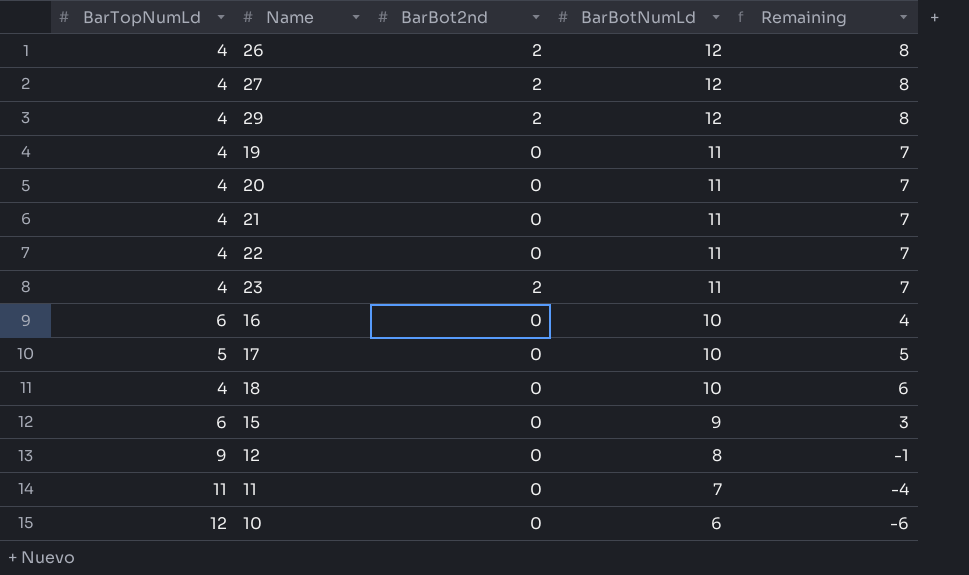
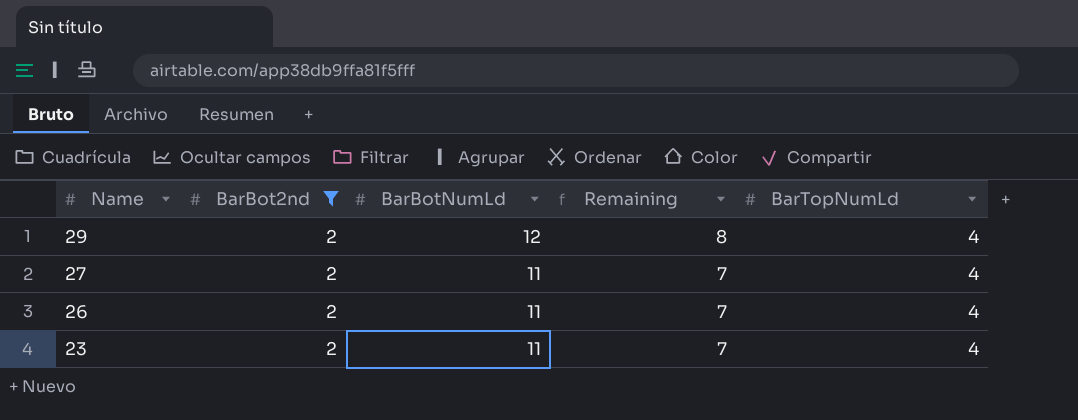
filter: none -> BarBot2nd = 2
row order: BarBotNumLd descending -> Name descending
column BarTopNumLd | position: 1 -> 5
27 | BarBotNumLd: 12 -> 11
27 | Remaining: 8 -> 7
26 | BarBotNumLd: 12 -> 11
26 | Remaining: 8 -> 7

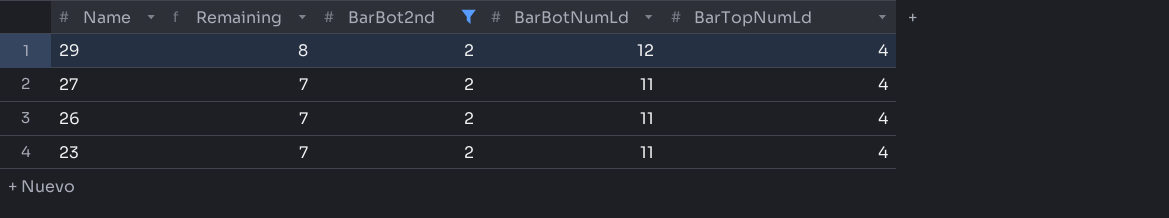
column Remaining | position: 4 -> 2

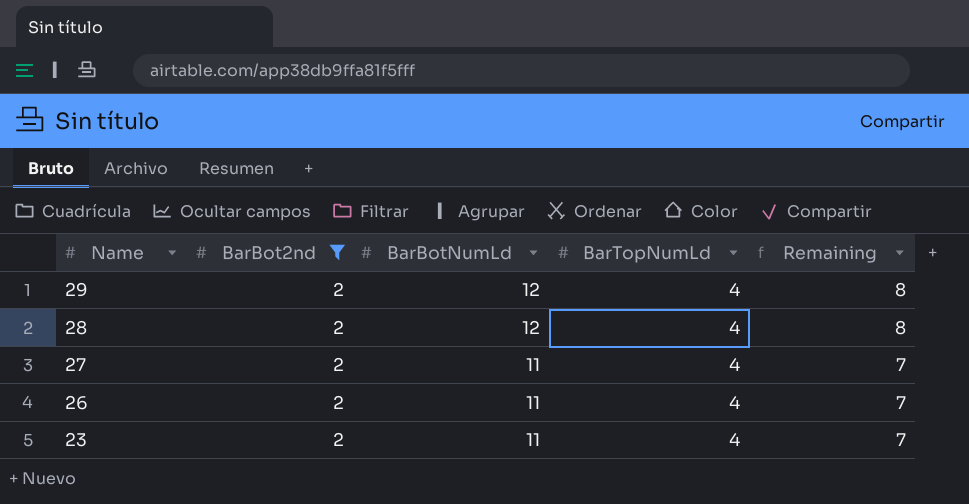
column Remaining | position: 2 -> 5
row 28: none -> 2 | 12 | 4 | 8

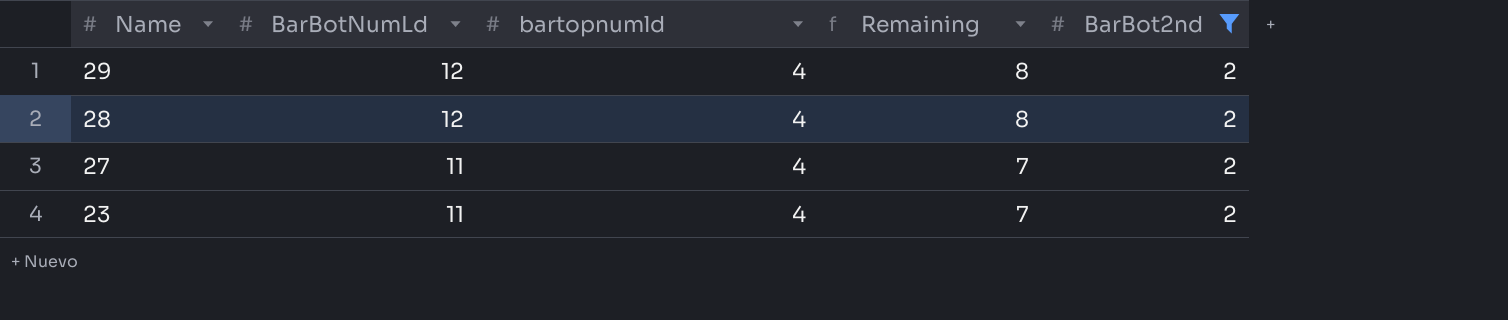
column name: BarTopNumLd -> bartopnumld
column BarBot2nd | position: 2 -> 5
row 26: 2 | 11 | 4 | 7 -> none

